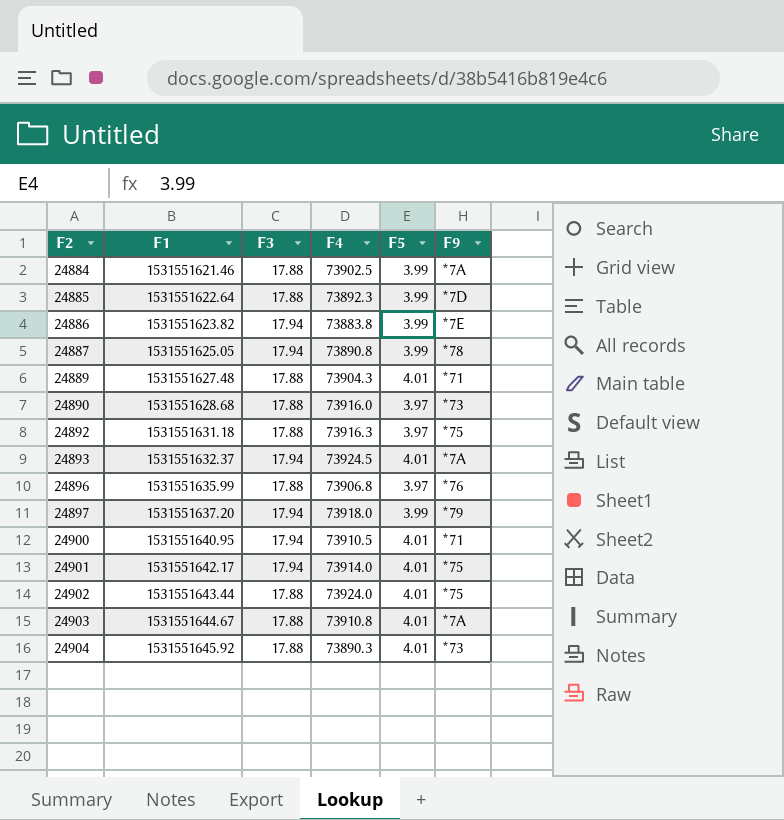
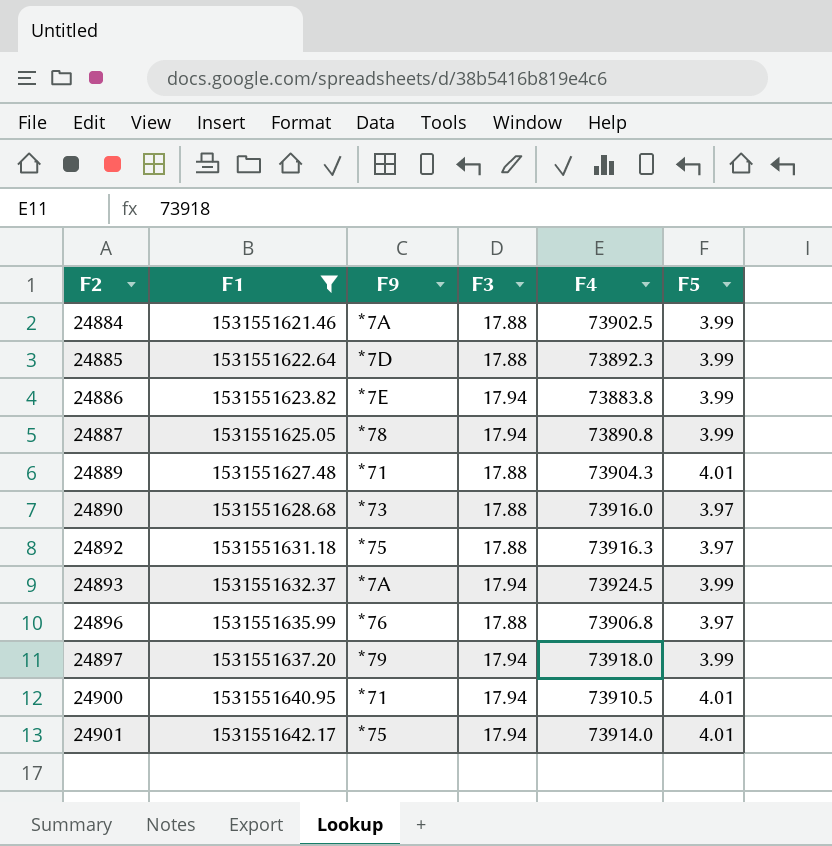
filter: none -> F1 <= 1531551642.17
column F9 | position: 6 -> 3
24893 | F5: 4.01 -> 3.99

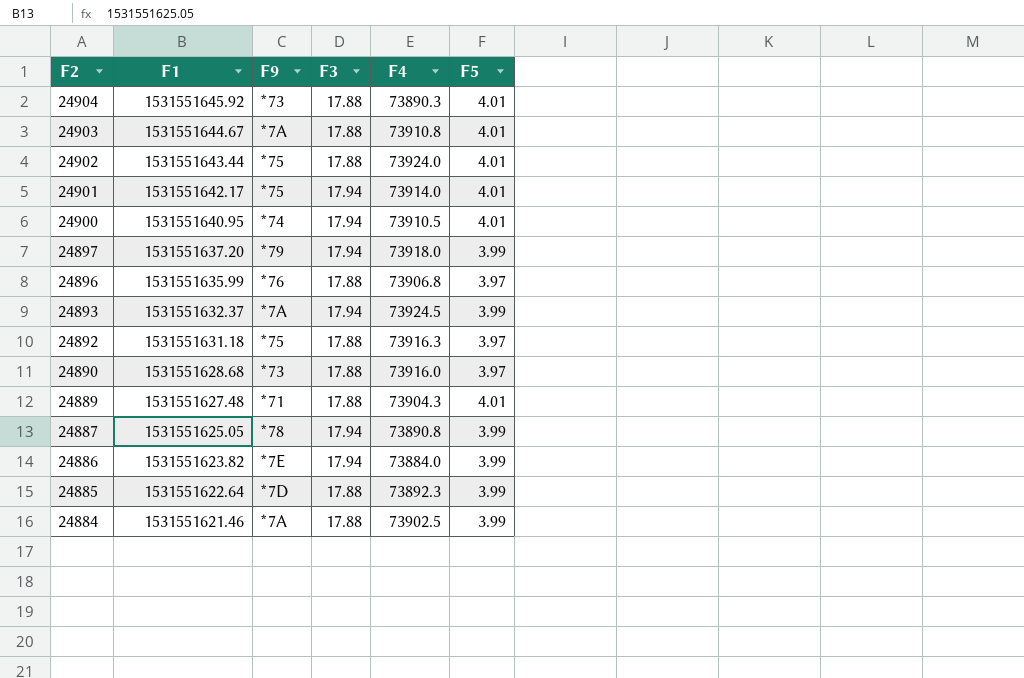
filter: F1 <= 1531551642.17 -> none
row order: F2 ascending -> F2 descending
24900 | F9: *71 -> *74
24886 | F4: 73883.8 -> 73884.0

